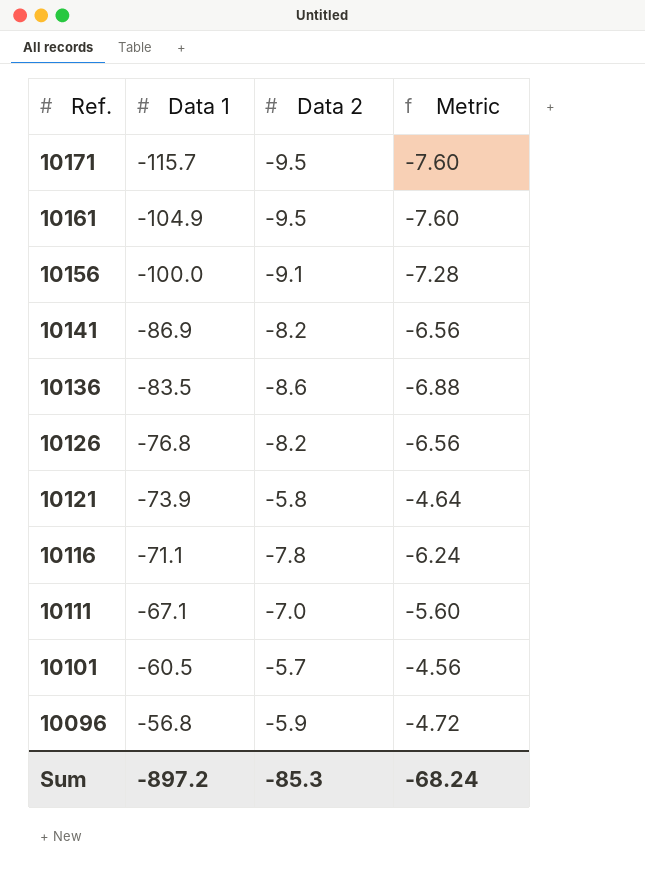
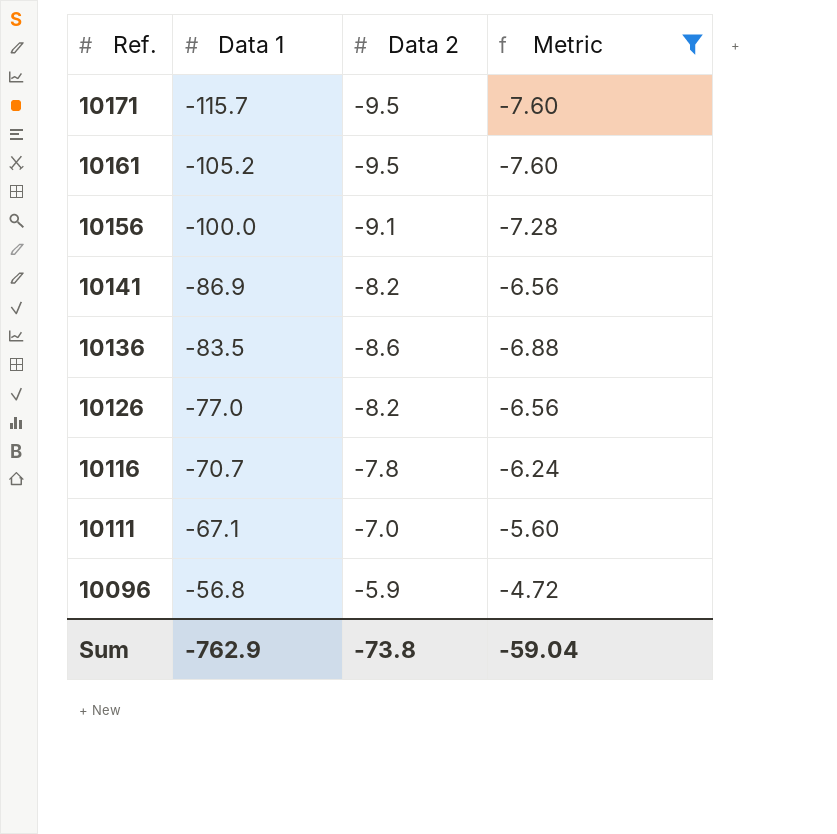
filter: none -> Metric <= -4.72
10161 | Data 1: -104.9 -> -105.2
10126 | Data 1: -76.8 -> -77.0
10116 | Data 1: -71.1 -> -70.7
Sum | Data 1: -897.2 -> -762.9
Sum | Data 2: -85.3 -> -73.8
Sum | Metric: -68.24 -> -59.04

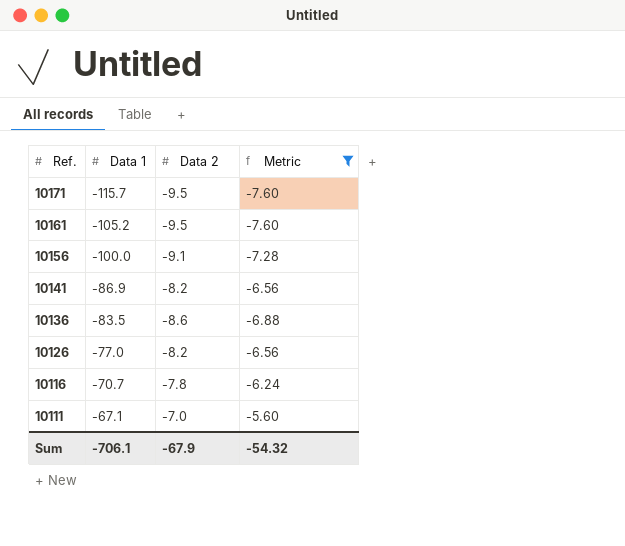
row 10096: -56.8 | -5.9 | -4.72 -> none
Sum | Data 1: -762.9 -> -706.1
Sum | Data 2: -73.8 -> -67.9
Sum | Metric: -59.04 -> -54.32

